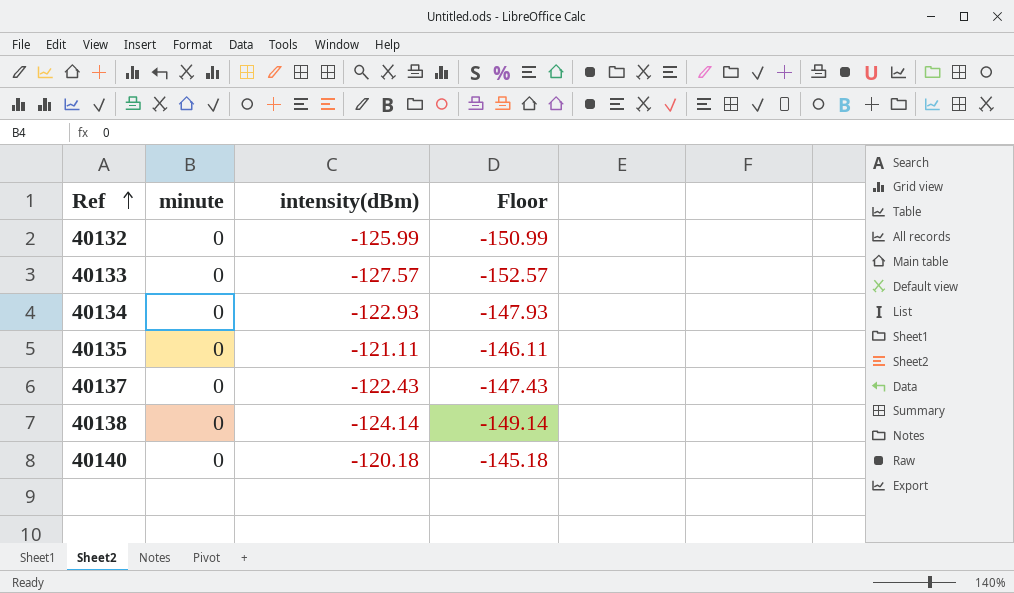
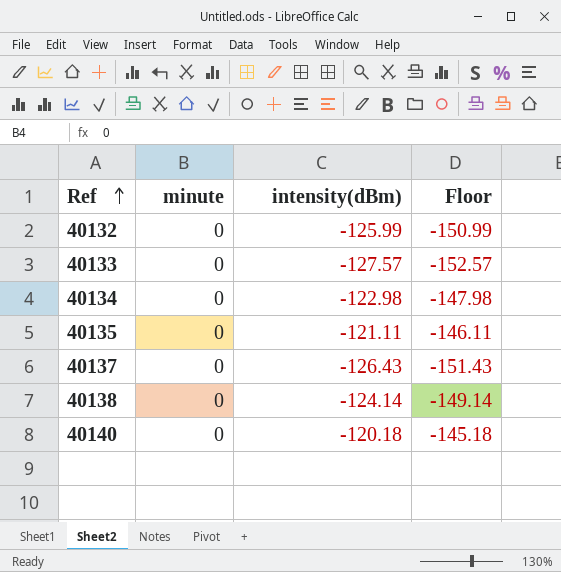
40134 | intensity(dBm): -122.93 -> -122.98
40134 | Floor: -147.93 -> -147.98
40137 | intensity(dBm): -122.43 -> -126.43
40137 | Floor: -147.43 -> -151.43

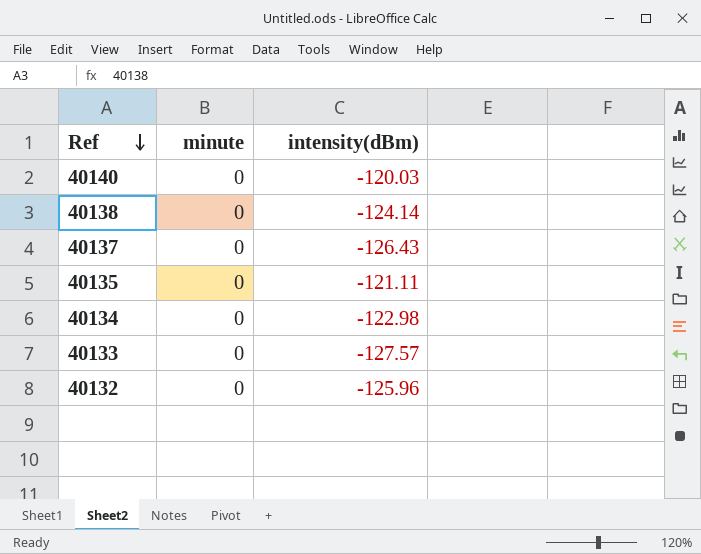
row order: Ref ascending -> Ref descending
column Floor | formula: [intensity(dBm)] - 25 -> none
40140 | intensity(dBm): -120.18 -> -120.03
40132 | intensity(dBm): -125.99 -> -125.96

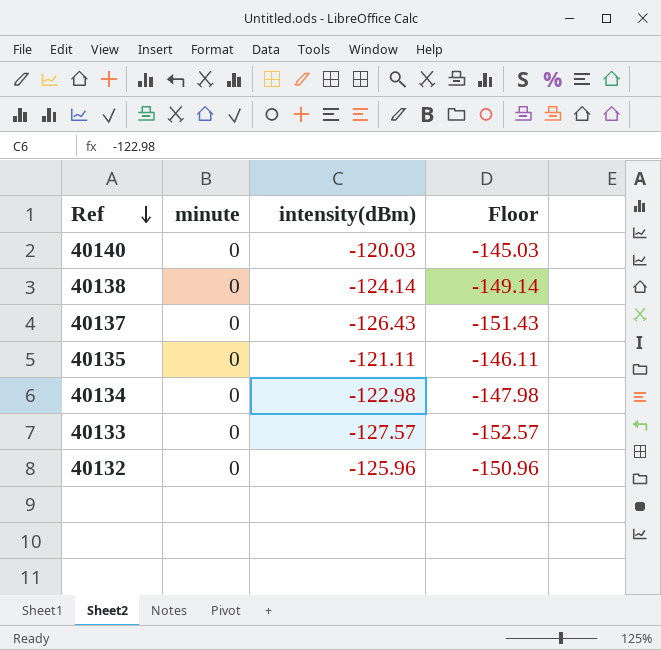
column Floor | formula: none -> [intensity(dBm)] - 25

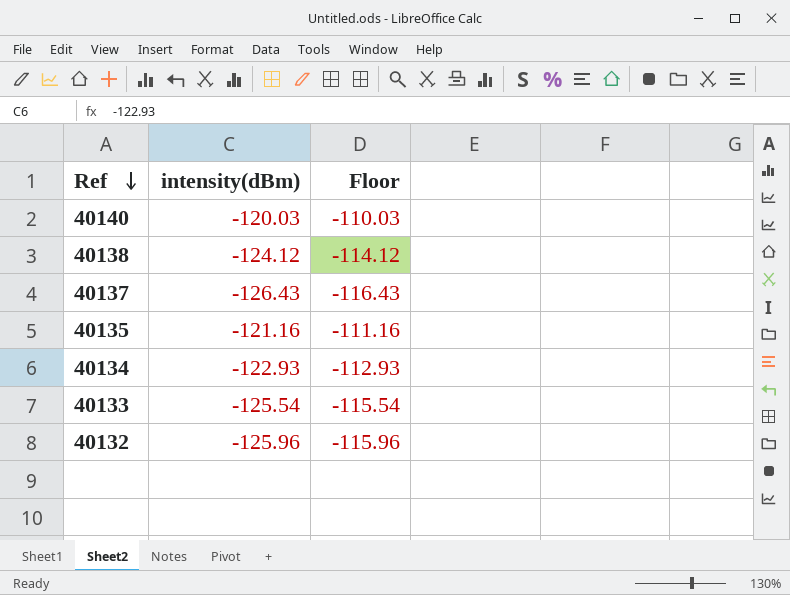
column minute | position: 2 -> none
column Floor | formula: [intensity(dBm)] - 25 -> [intensity(dBm)] + 10
40138 | intensity(dBm): -124.14 -> -124.12
40135 | intensity(dBm): -121.11 -> -121.16
40134 | intensity(dBm): -122.98 -> -122.93
40133 | intensity(dBm): -127.57 -> -125.54

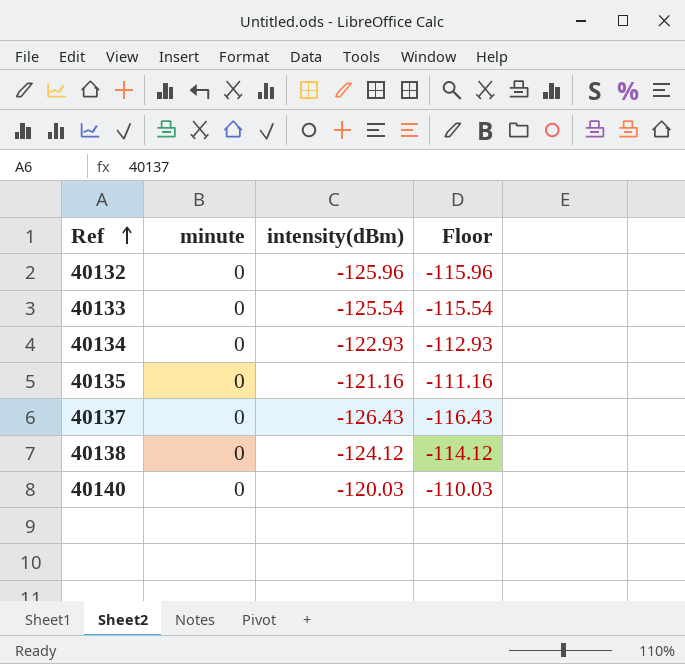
row order: Ref descending -> Ref ascending
column minute | position: none -> 2

